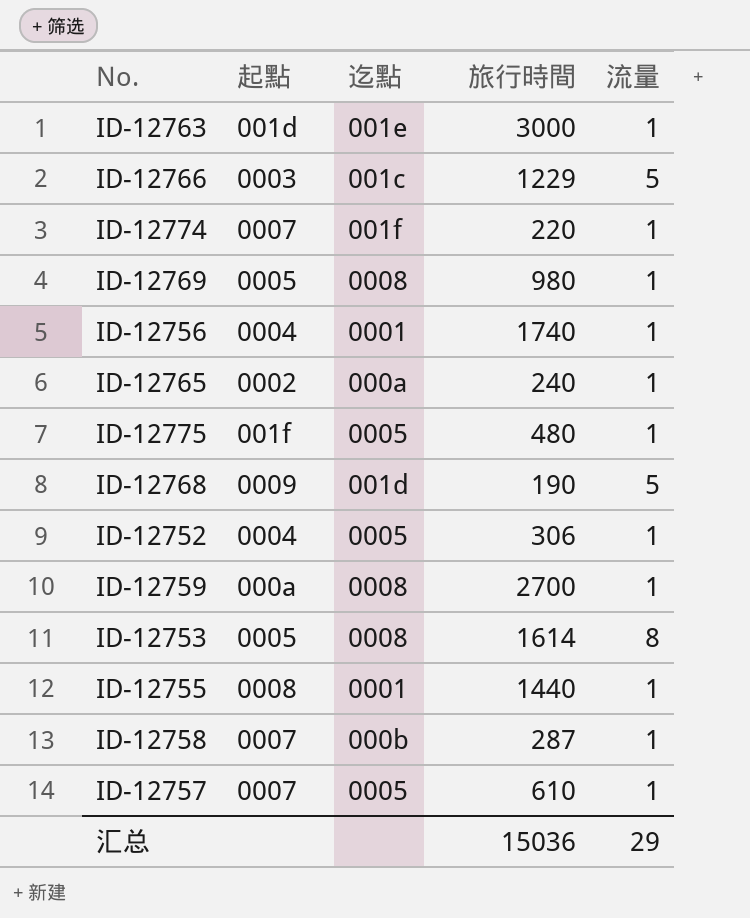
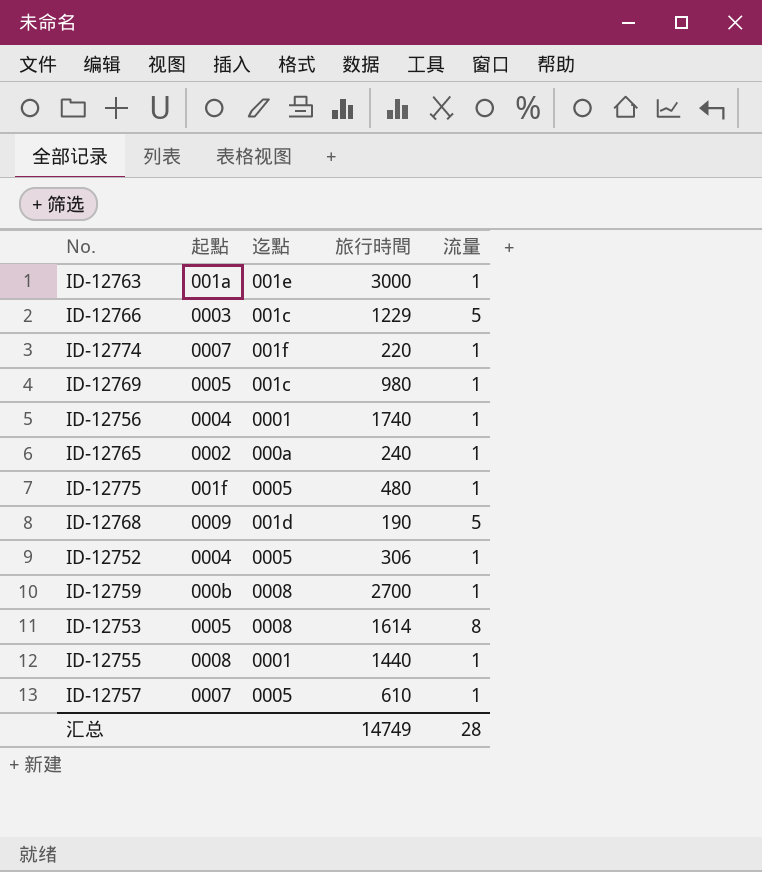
row ID-12758: 0007 | 000b | 287 | 1 -> none
ID-12763 | 起點: 001d -> 001a
ID-12769 | 迄點: 0008 -> 001c
ID-12759 | 起點: 000a -> 000b
汇总 | 旅行時間: 15036 -> 14749
汇总 | 流量: 29 -> 28

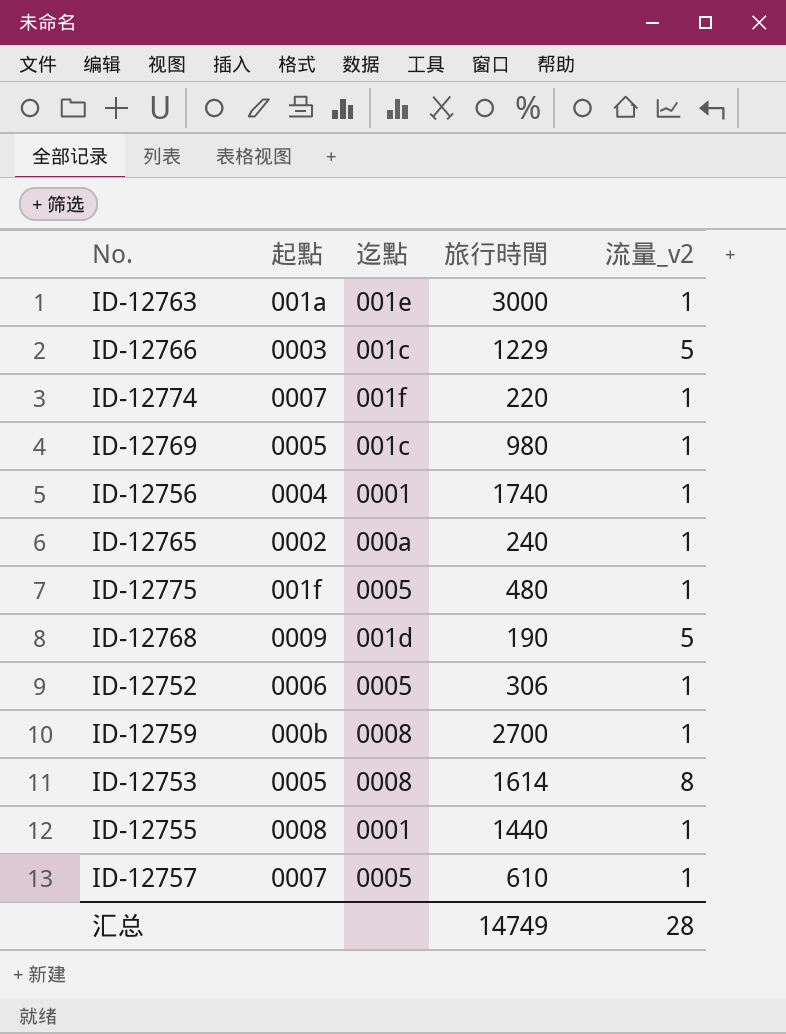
column name: 流量 -> 流量_v2
ID-12752 | 起點: 0004 -> 0006

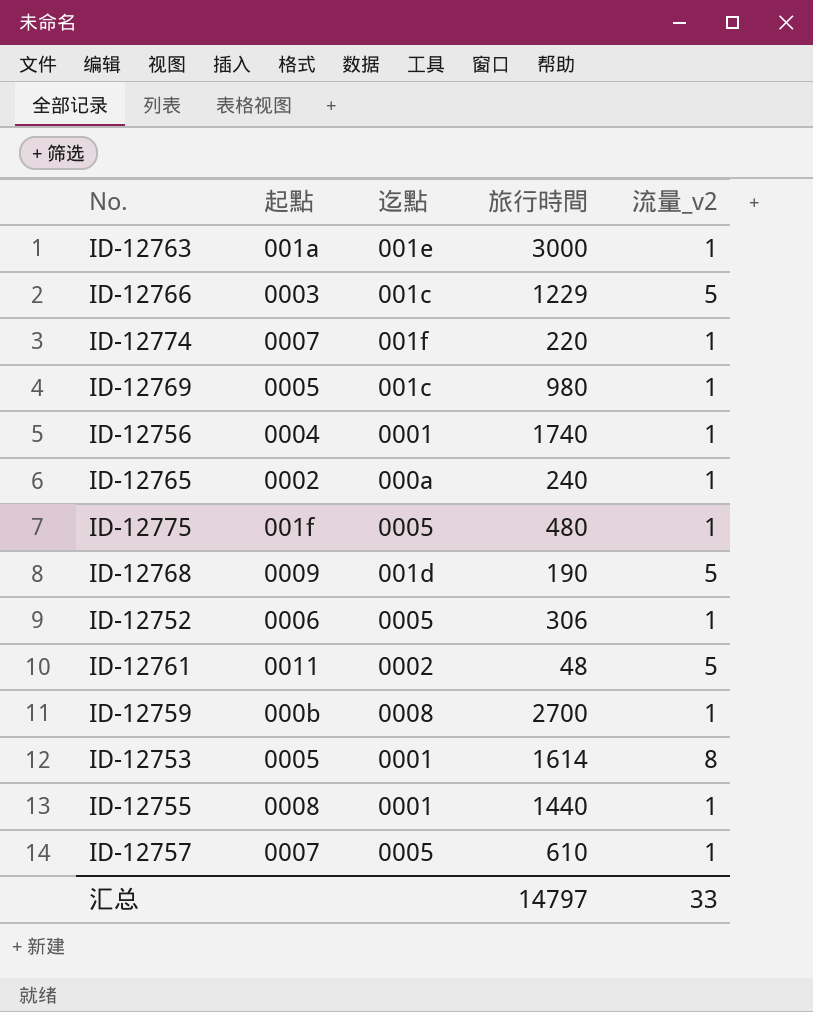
row ID-12761: none -> 0011 | 0002 | 48 | 5
ID-12753 | 迄點: 0008 -> 0001
汇总 | 旅行時間: 14749 -> 14797
汇总 | 流量_v2: 28 -> 33

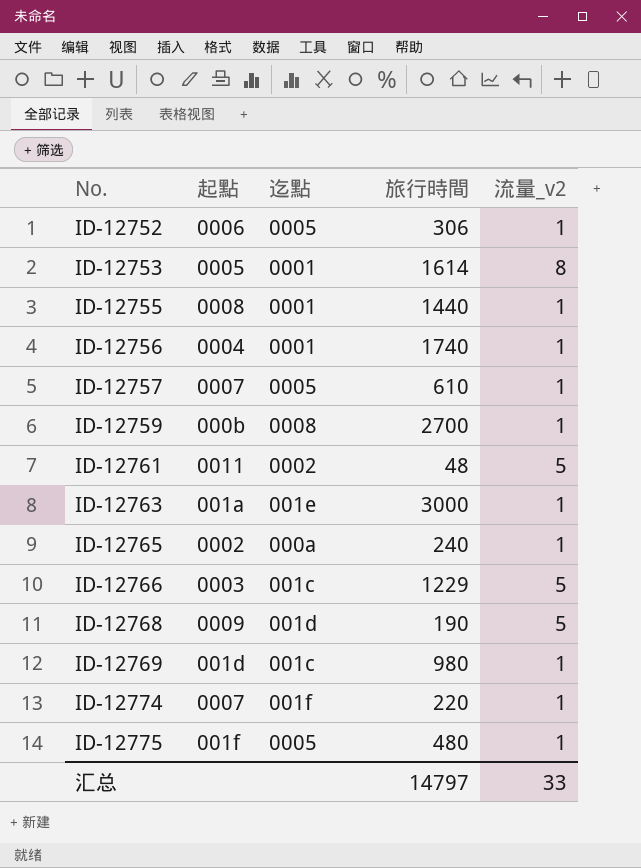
row order: none -> No. ascending
ID-12769 | 起點: 0005 -> 001d

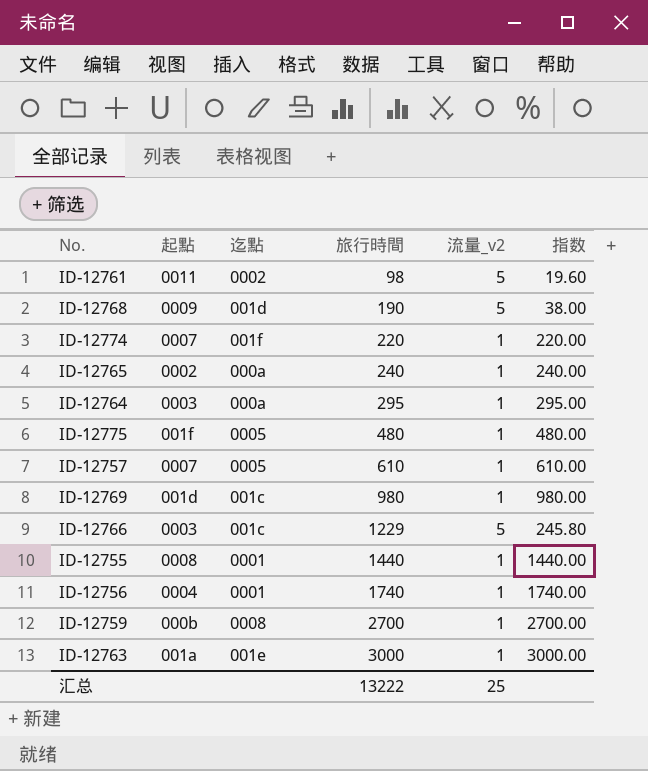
row order: No. ascending -> 旅行時間 ascending
column 指数 | formula: none -> [旅行時間] / [流量_v2]
row ID-12752: 0006 | 0005 | 306 | 1 -> none
row ID-12753: 0005 | 0001 | 1614 | 8 -> none
ID-12761 | 旅行時間: 48 -> 98
row ID-12764: none -> 0003 | 000a | 295 | 1 | 295.00
汇总 | 旅行時間: 14797 -> 13222
汇总 | 流量_v2: 33 -> 25

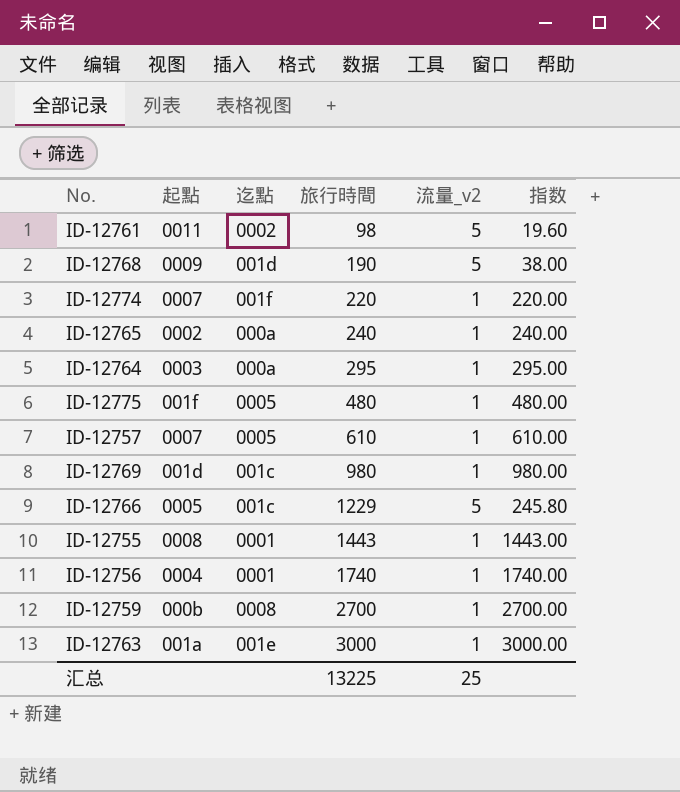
ID-12766 | 起點: 0003 -> 0005
ID-12755 | 旅行時間: 1440 -> 1443
ID-12755 | 指数: 1440.00 -> 1443.00
汇总 | 旅行時間: 13222 -> 13225

